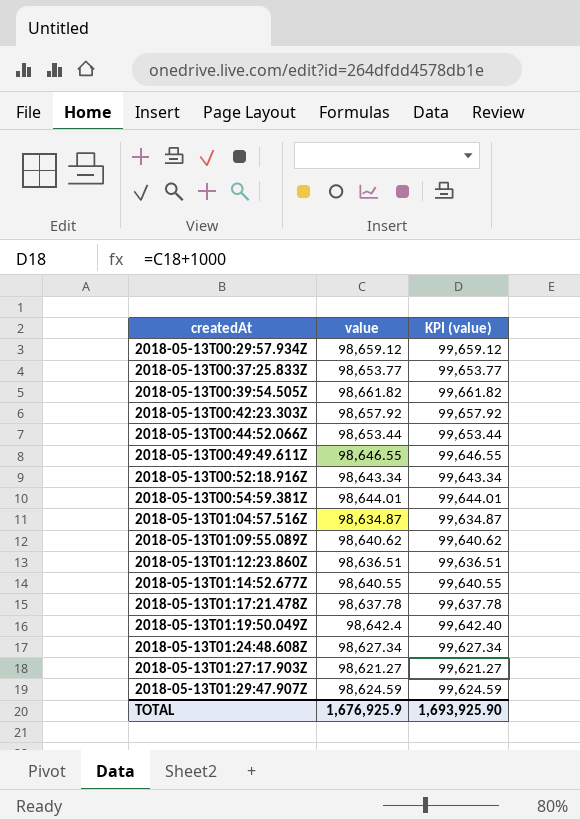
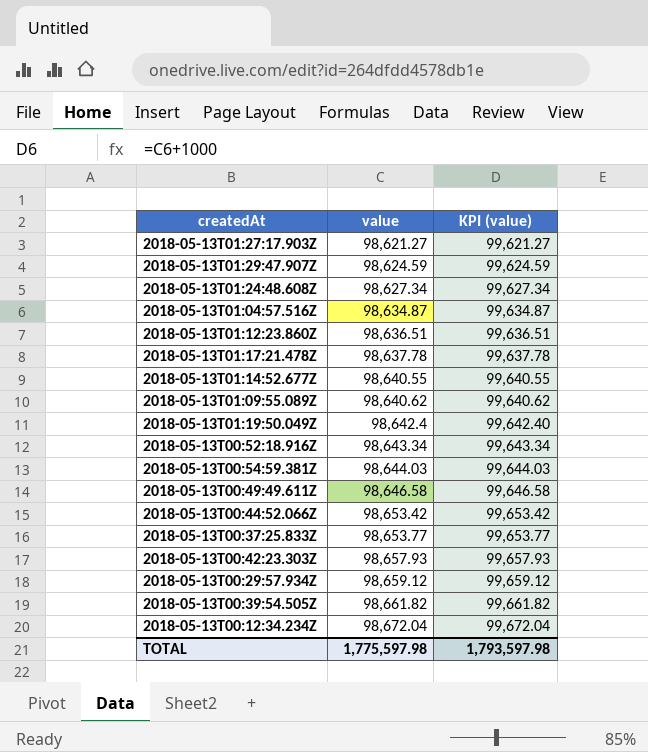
row order: createdAt ascending -> value ascending
2018-05-13T00:54:59.381Z | value: 98,644.01 -> 98,644.03
2018-05-13T00:54:59.381Z | KPI (value): 99,644.01 -> 99,644.03
2018-05-13T00:49:49.611Z | value: 98,646.55 -> 98,646.58
2018-05-13T00:49:49.611Z | KPI (value): 99,646.55 -> 99,646.58
2018-05-13T00:44:52.066Z | value: 98,653.44 -> 98,653.42
2018-05-13T00:44:52.066Z | KPI (value): 99,653.44 -> 99,653.42
2018-05-13T00:42:23.303Z | value: 98,657.92 -> 98,657.93
2018-05-13T00:42:23.303Z | KPI (value): 99,657.92 -> 99,657.93
row 2018-05-13T00:12:34.234Z: none -> 98,672.04 | 99,672.04
TOTAL | value: 1,676,925.9 -> 1,775,597.98
TOTAL | KPI (value): 1,693,925.90 -> 1,793,597.98

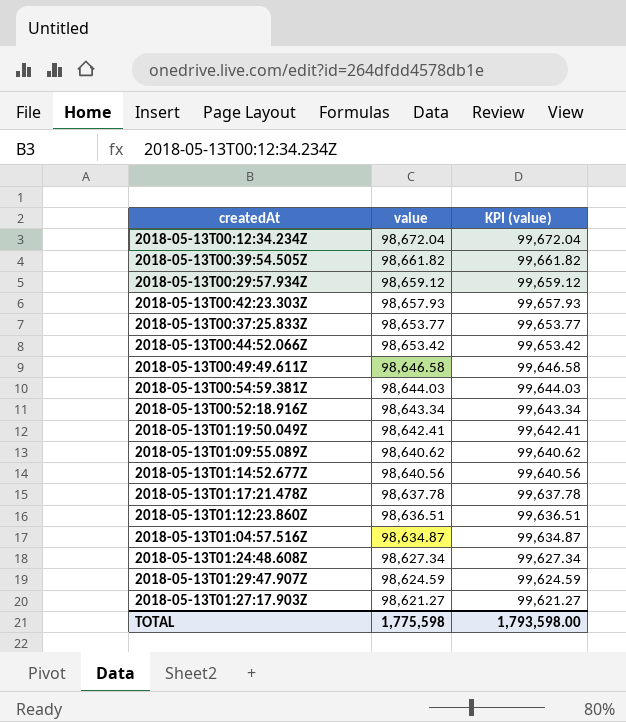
row order: value ascending -> value descending
2018-05-13T01:19:50.049Z | value: 98,642.4 -> 98,642.41
2018-05-13T01:19:50.049Z | KPI (value): 99,642.40 -> 99,642.41
2018-05-13T01:14:52.677Z | value: 98,640.55 -> 98,640.56
2018-05-13T01:14:52.677Z | KPI (value): 99,640.55 -> 99,640.56
TOTAL | value: 1,775,597.98 -> 1,775,598
TOTAL | KPI (value): 1,793,597.98 -> 1,793,598.00

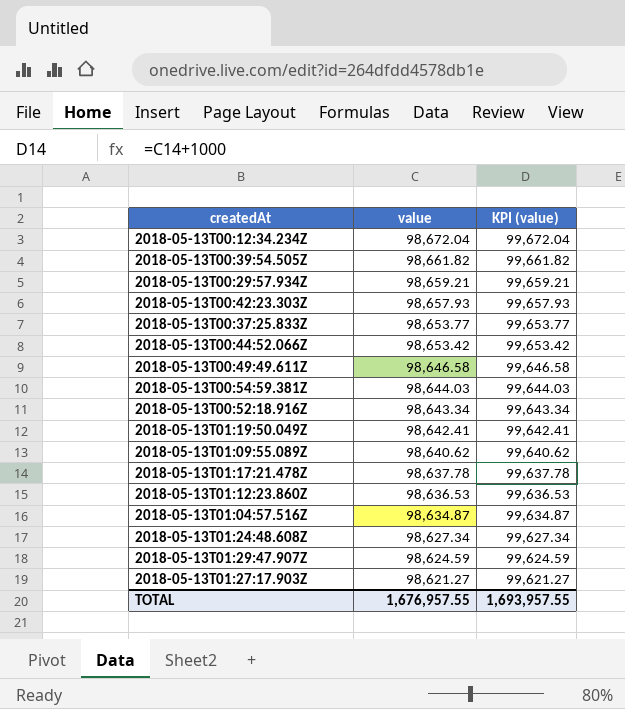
row 2018-05-13T01:14:52.677Z: 98,640.56 | 99,640.56 -> none
2018-05-13T00:29:57.934Z | value: 98,659.12 -> 98,659.21
2018-05-13T00:29:57.934Z | KPI (value): 99,659.12 -> 99,659.21
2018-05-13T01:12:23.860Z | value: 98,636.51 -> 98,636.53
2018-05-13T01:12:23.860Z | KPI (value): 99,636.51 -> 99,636.53
TOTAL | value: 1,775,598 -> 1,676,957.55
TOTAL | KPI (value): 1,793,598.00 -> 1,693,957.55

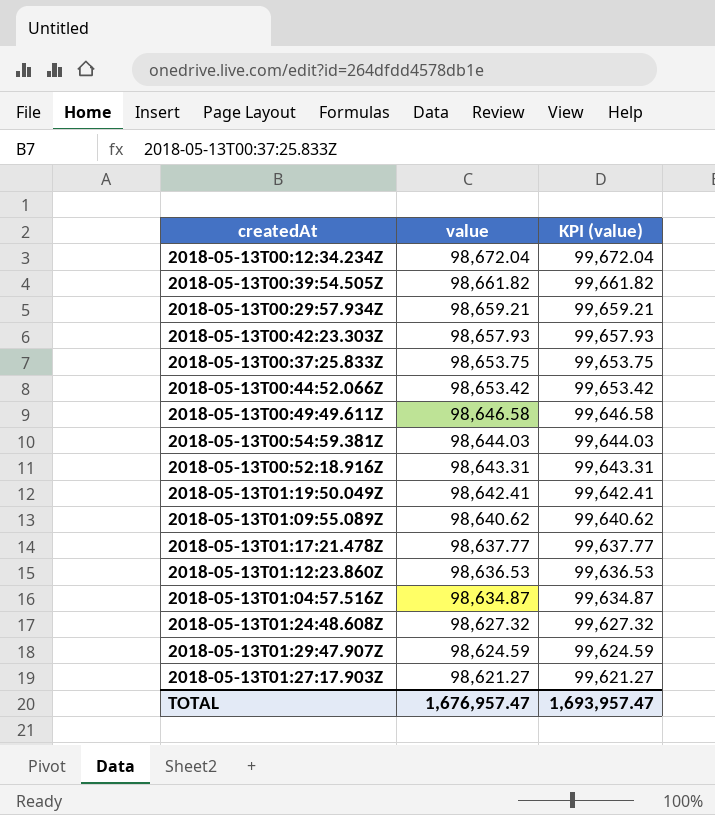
2018-05-13T00:37:25.833Z | value: 98,653.77 -> 98,653.75
2018-05-13T00:37:25.833Z | KPI (value): 99,653.77 -> 99,653.75
2018-05-13T00:52:18.916Z | value: 98,643.34 -> 98,643.31
2018-05-13T00:52:18.916Z | KPI (value): 99,643.34 -> 99,643.31
2018-05-13T01:17:21.478Z | value: 98,637.78 -> 98,637.77
2018-05-13T01:17:21.478Z | KPI (value): 99,637.78 -> 99,637.77
2018-05-13T01:24:48.608Z | value: 98,627.34 -> 98,627.32
2018-05-13T01:24:48.608Z | KPI (value): 99,627.34 -> 99,627.32
TOTAL | value: 1,676,957.55 -> 1,676,957.47
TOTAL | KPI (value): 1,693,957.55 -> 1,693,957.47

